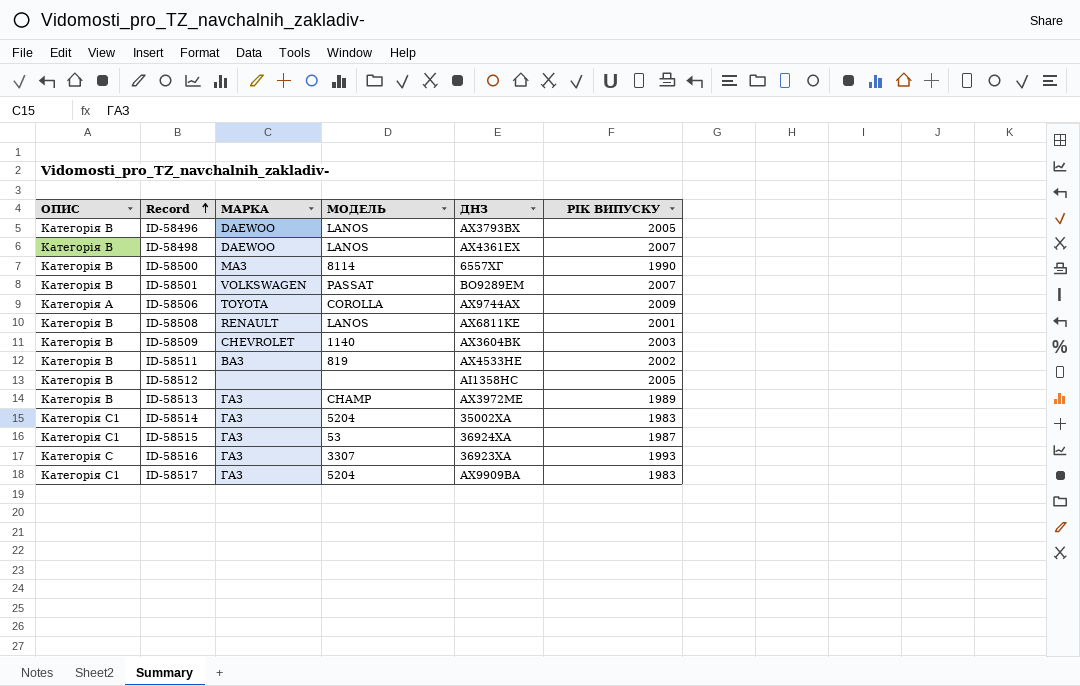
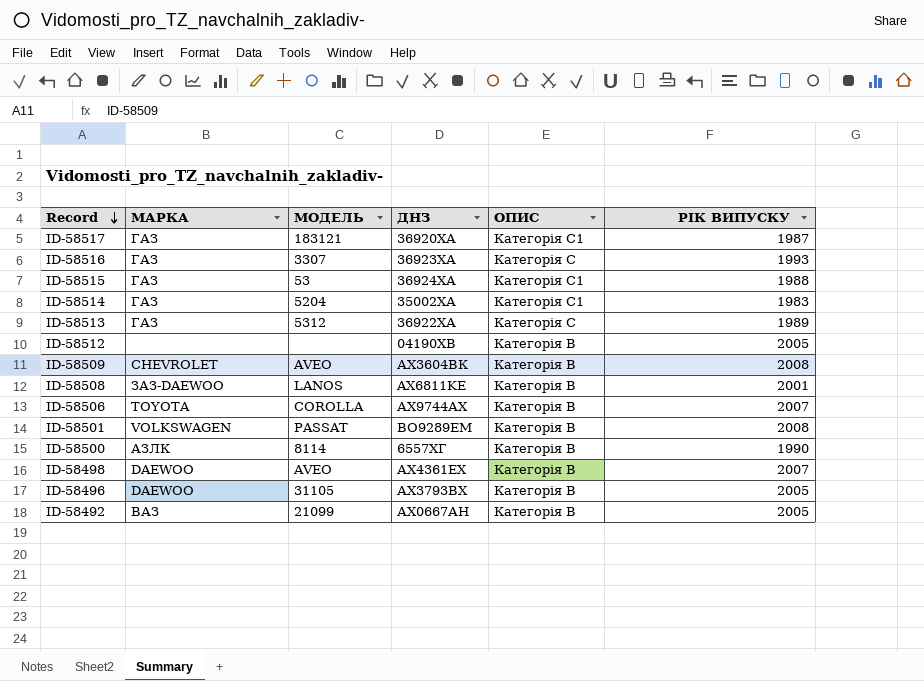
row order: Record ascending -> Record descending
column ОПИС | position: 1 -> 5
row ID-58511: Категорія B | ВАЗ | 819 | АХ4533НЕ | 2002 -> none
ID-58517 | МОДЕЛЬ: 5204 -> 183121
ID-58517 | ДНЗ: АХ9909ВА -> 36920ХА
ID-58517 | РІК ВИПУСКУ: 1983 -> 1987
ID-58515 | РІК ВИПУСКУ: 1987 -> 1988
ID-58513 | МОДЕЛЬ: CHAMP -> 5312
ID-58513 | ДНЗ: AX3972ME -> 36922ХА
ID-58513 | ОПИС: Категорія B -> Категорія C
ID-58512 | ДНЗ: АІ1358НС -> 04190ХВ
ID-58509 | МОДЕЛЬ: 1140 -> AVEO
ID-58509 | РІК ВИПУСКУ: 2003 -> 2008
ID-58508 | МАРКА: RENAULT -> ЗАЗ-DAEWOO
ID-58506 | ОПИС: Категорія A -> Категорія B
ID-58506 | РІК ВИПУСКУ: 2009 -> 2007
ID-58501 | РІК ВИПУСКУ: 2007 -> 2008
ID-58500 | МАРКА: МАЗ -> АЗЛК
ID-58498 | МОДЕЛЬ: LANOS -> AVEO
ID-58496 | МОДЕЛЬ: LANOS -> 31105
row ID-58492: none -> ВАЗ | 21099 | АХ0667АН | Категорія B | 2005

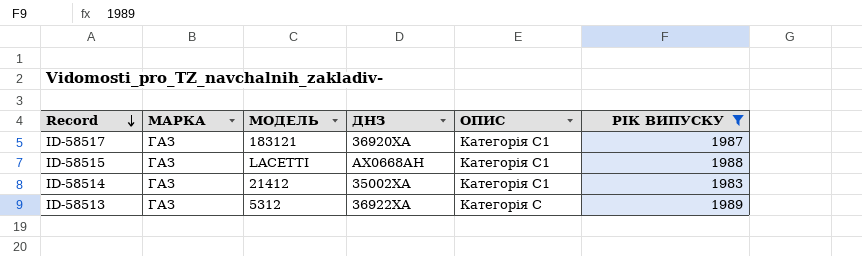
filter: none -> РІК ВИПУСКУ <= 1989
ID-58515 | МОДЕЛЬ: 53 -> LACETTI
ID-58515 | ДНЗ: 36924ХА -> АХ0668АН
ID-58514 | МОДЕЛЬ: 5204 -> 21412

